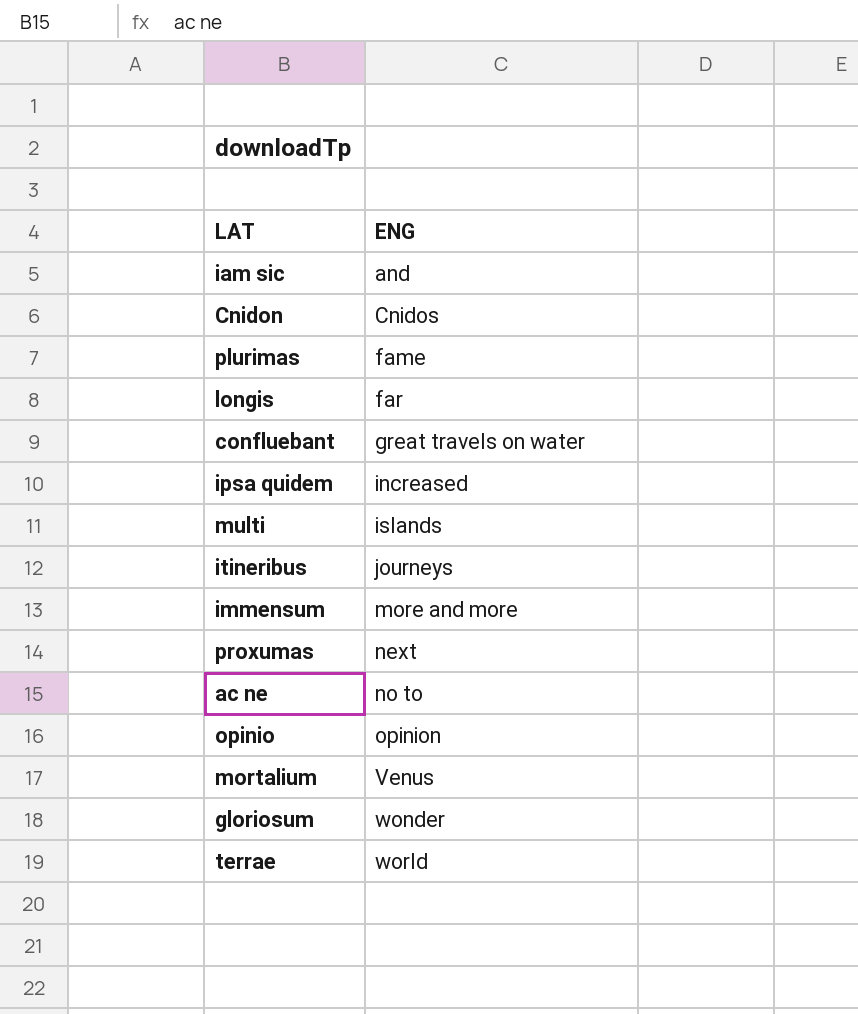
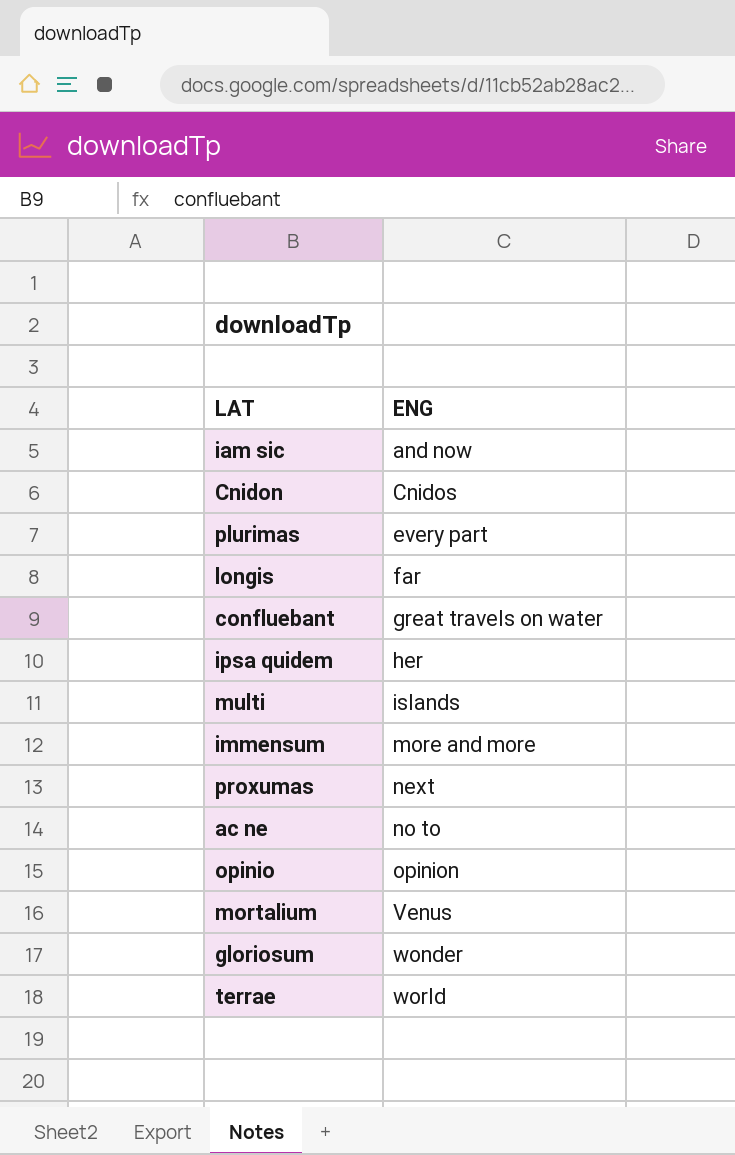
row itineribus: journeys -> none
iam sic | ENG: and -> and now
plurimas | ENG: fame -> every part
ipsa quidem | ENG: increased -> her

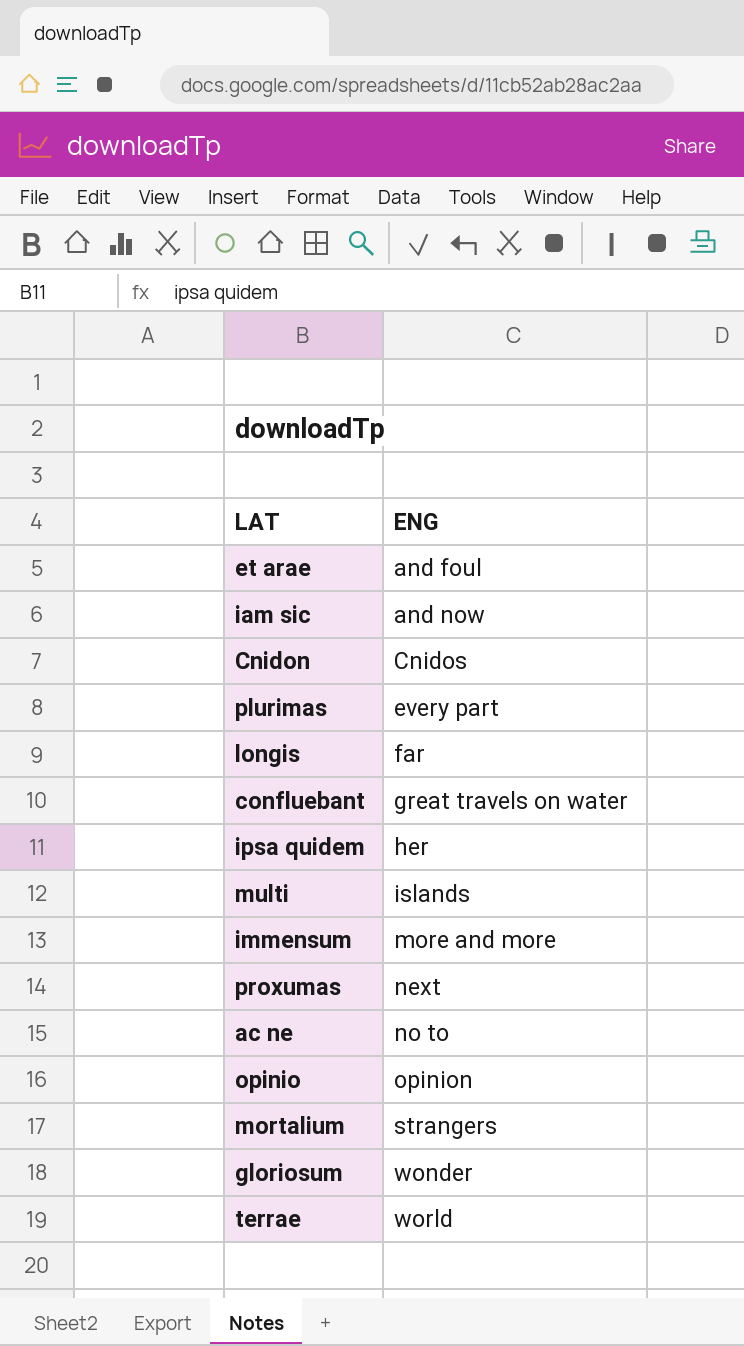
row et arae: none -> and foul
mortalium | ENG: Venus -> strangers

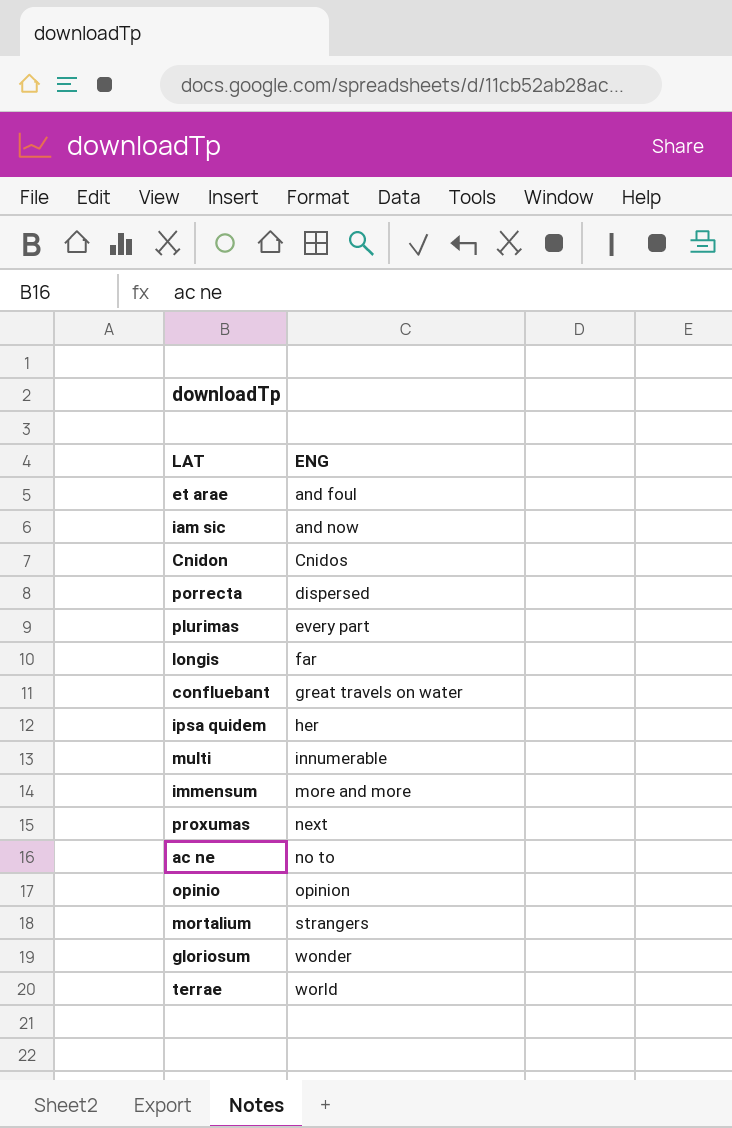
row porrecta: none -> dispersed
multi | ENG: islands -> innumerable

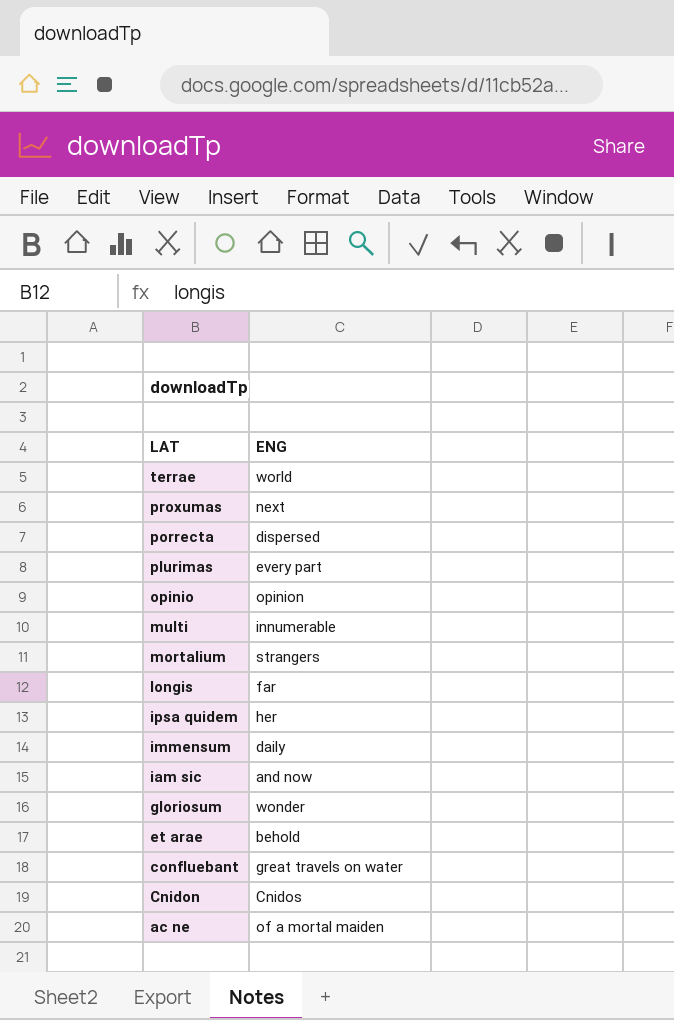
row order: ENG ascending -> LAT descending
immensum | ENG: more and more -> daily
et arae | ENG: and foul -> behold
ac ne | ENG: no to -> of a mortal maiden

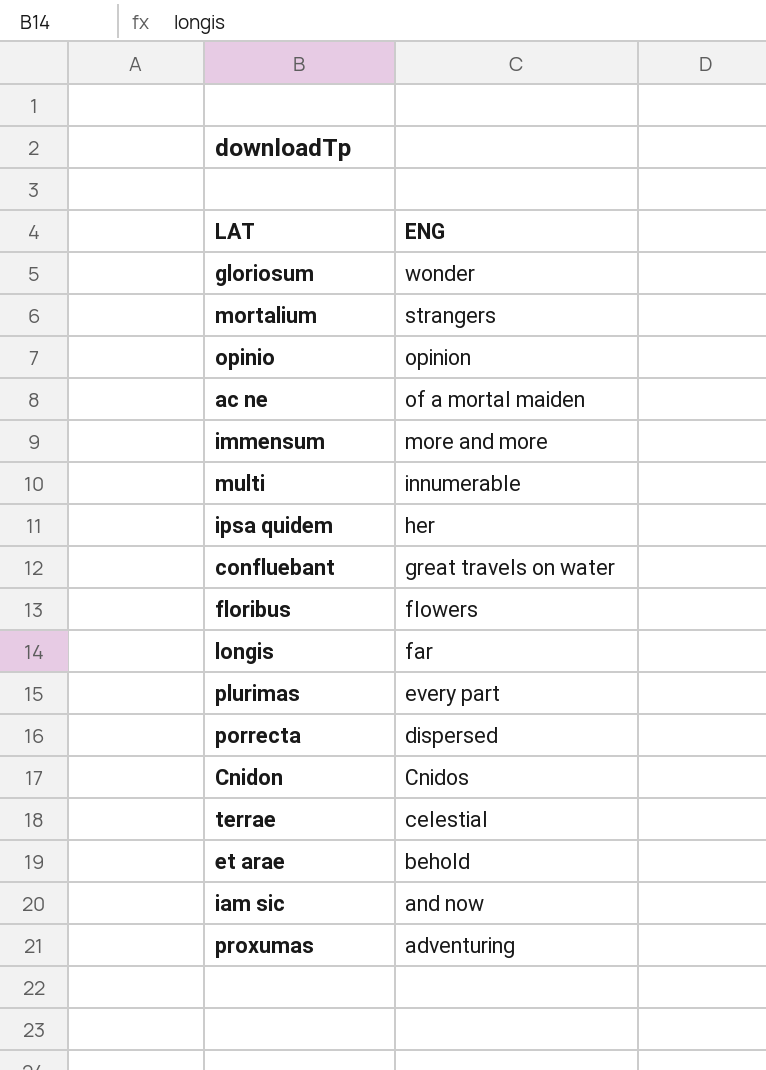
row order: LAT descending -> ENG descending
immensum | ENG: daily -> more and more
row floribus: none -> flowers
terrae | ENG: world -> celestial
proxumas | ENG: next -> adventuring

